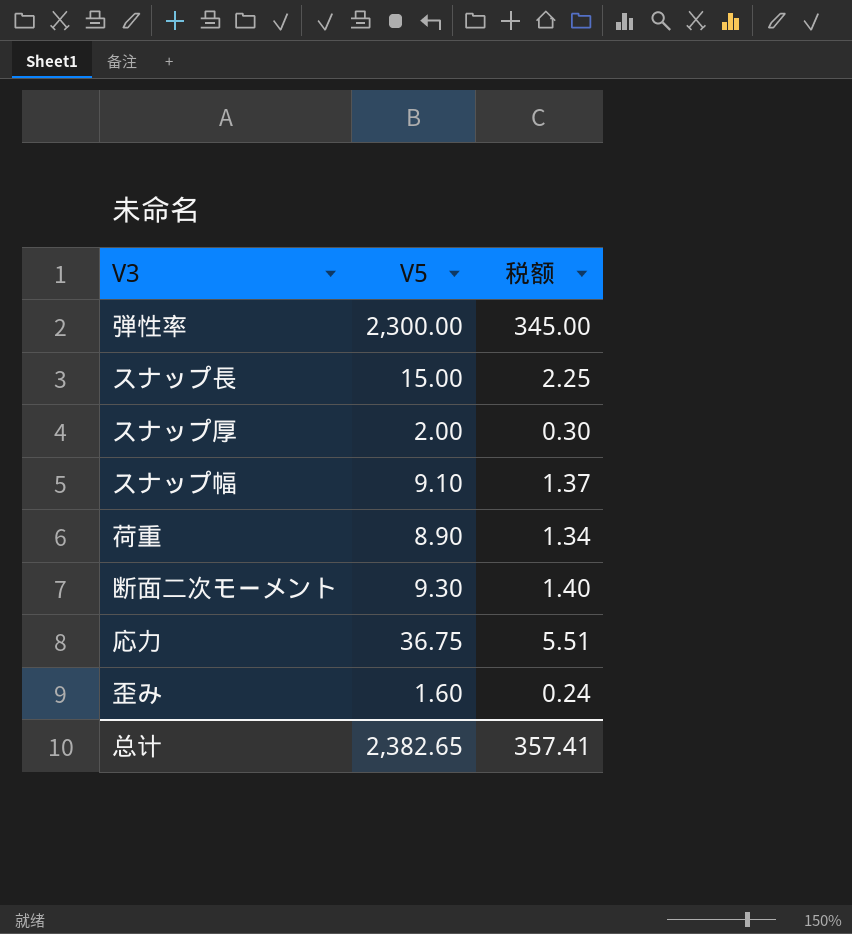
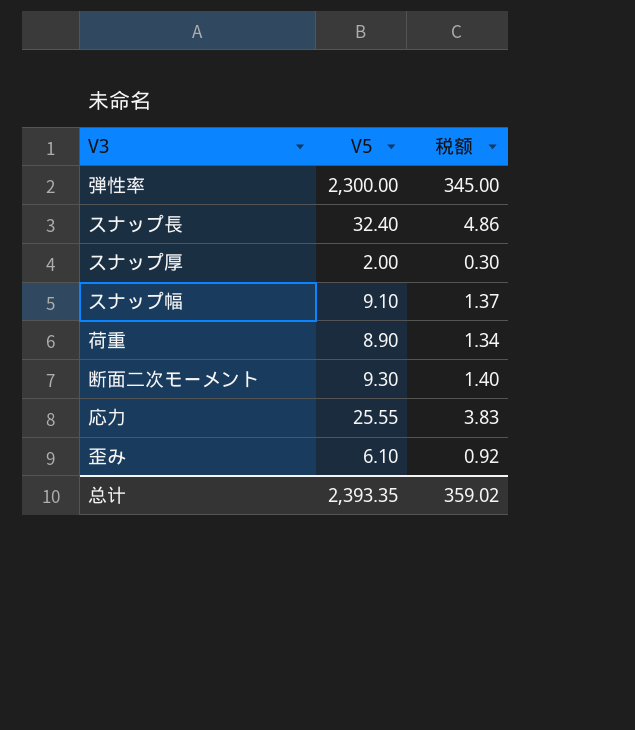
スナップ長 | V5: 15.00 -> 32.40
スナップ長 | 税额: 2.25 -> 4.86
応力 | V5: 36.75 -> 25.55
応力 | 税额: 5.51 -> 3.83
歪み | V5: 1.60 -> 6.10
歪み | 税额: 0.24 -> 0.92
总计 | V5: 2,382.65 -> 2,393.35
总计 | 税额: 357.41 -> 359.02

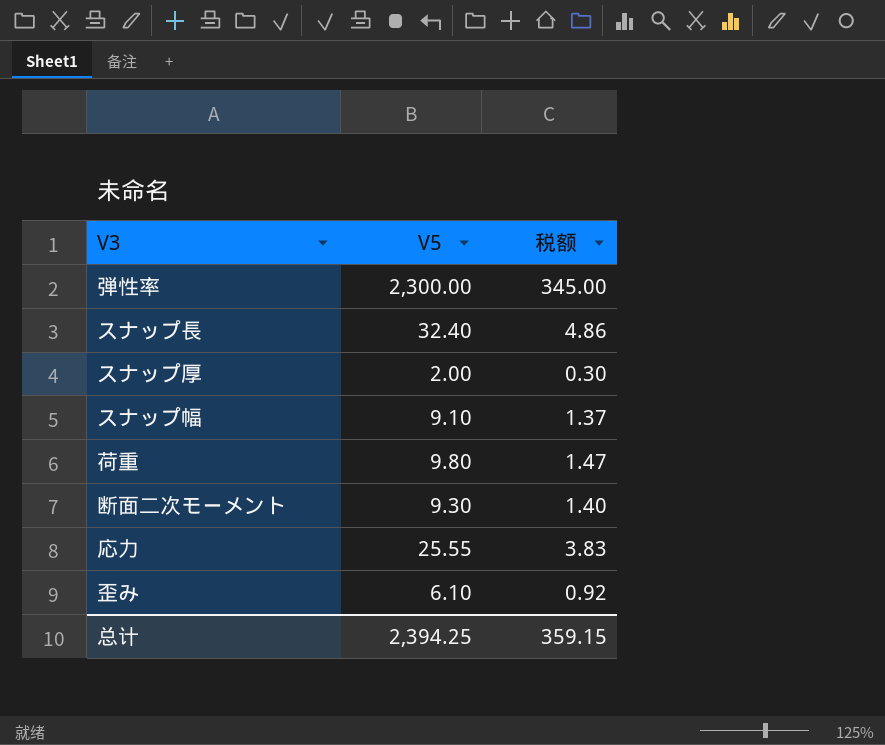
荷重 | V5: 8.90 -> 9.80
荷重 | 税额: 1.34 -> 1.47
总计 | V5: 2,393.35 -> 2,394.25
总计 | 税额: 359.02 -> 359.15

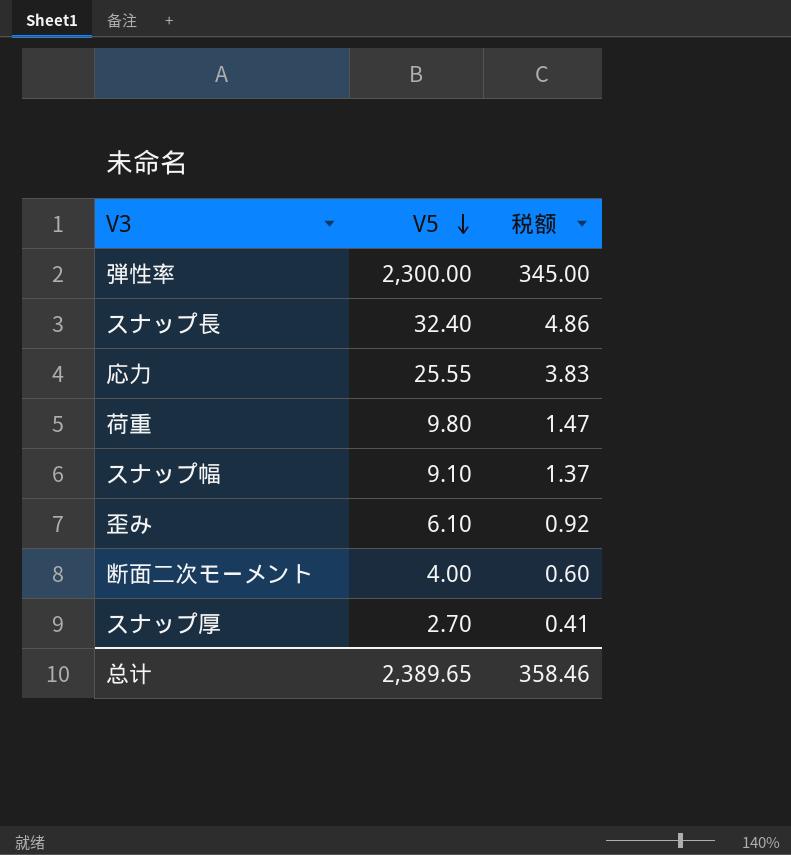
row order: none -> V5 descending
断面二次モーメント | V5: 9.30 -> 4.00
断面二次モーメント | 税额: 1.40 -> 0.60
スナップ厚 | V5: 2.00 -> 2.70
スナップ厚 | 税额: 0.30 -> 0.41
总计 | V5: 2,394.25 -> 2,389.65
总计 | 税额: 359.15 -> 358.46

